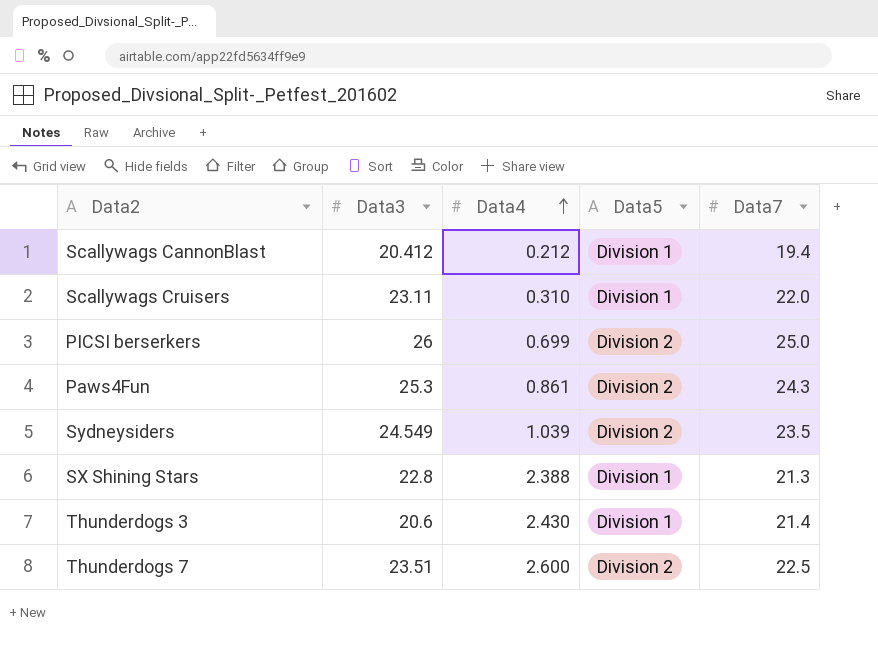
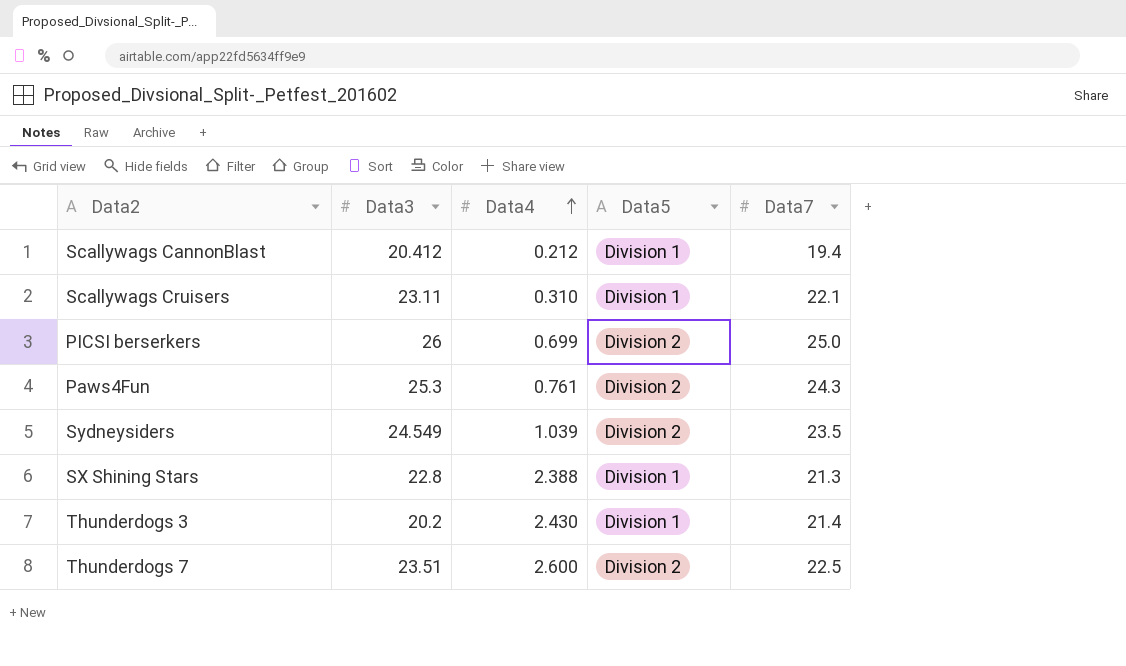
Scallywags Cruisers | Data7: 22.0 -> 22.1
Paws4Fun | Data4: 0.861 -> 0.761
Thunderdogs 3 | Data3: 20.6 -> 20.2

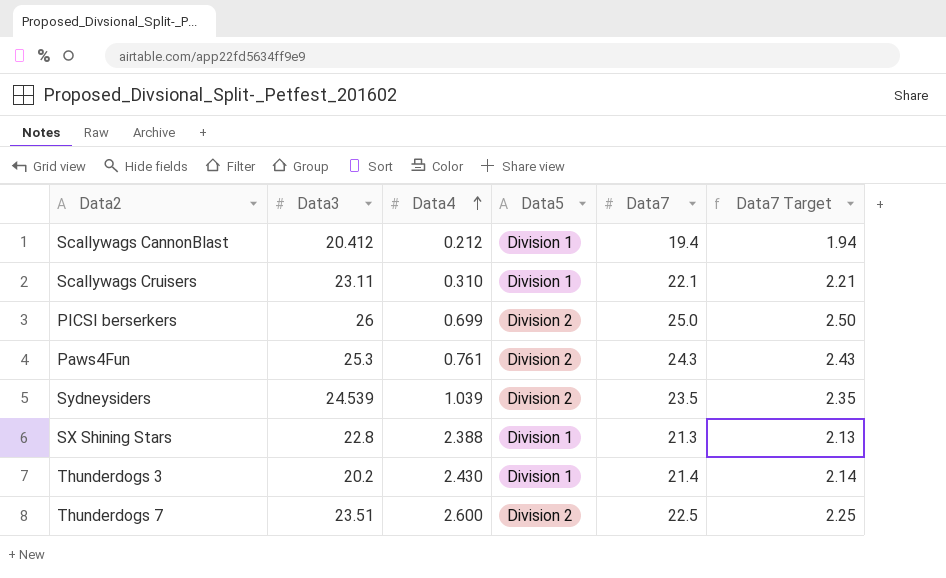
column Data7 Target | formula: none -> [Data7] * 0.1
Sydneysiders | Data3: 24.549 -> 24.539

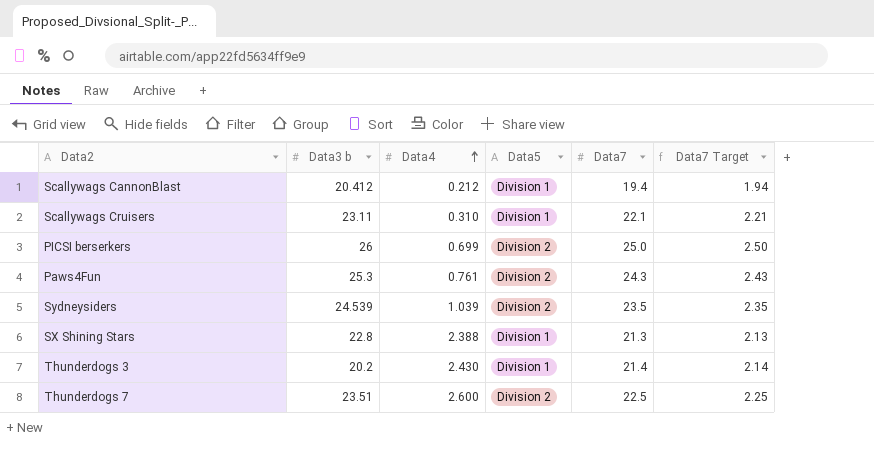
column name: Data3 -> Data3 b

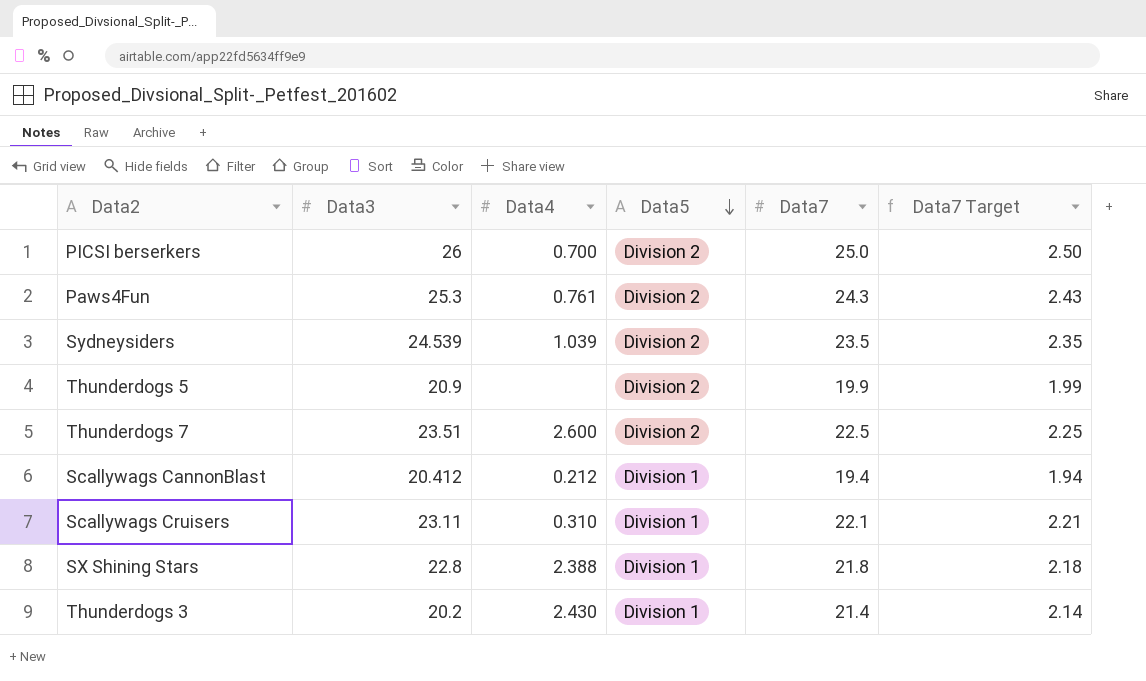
row order: Data4 ascending -> Data5 descending
column name: Data3 b -> Data3
PICSI berserkers | Data4: 0.699 -> 0.700
row Thunderdogs 5: none -> 20.9 | none | Division 2 | 19.9 | 1.99
SX Shining Stars | Data7: 21.3 -> 21.8
SX Shining Stars | Data7 Target: 2.13 -> 2.18

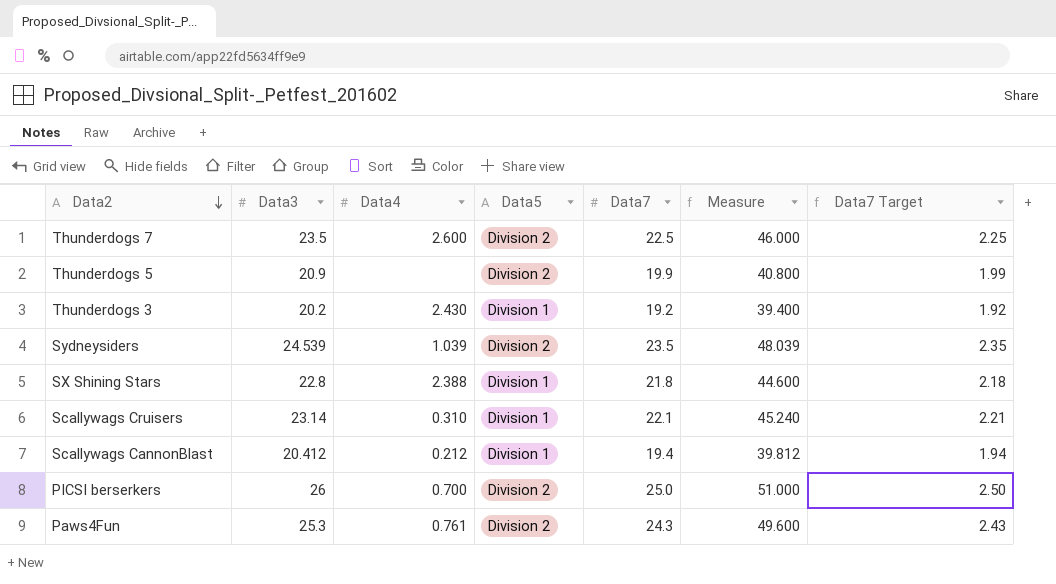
row order: Data5 descending -> Data2 descending
column Measure | formula: none -> [Data3] + [Data7]
Thunderdogs 7 | Data3: 23.51 -> 23.5
Thunderdogs 3 | Data7: 21.4 -> 19.2
Thunderdogs 3 | Data7 Target: 2.14 -> 1.92
Scallywags Cruisers | Data3: 23.11 -> 23.14

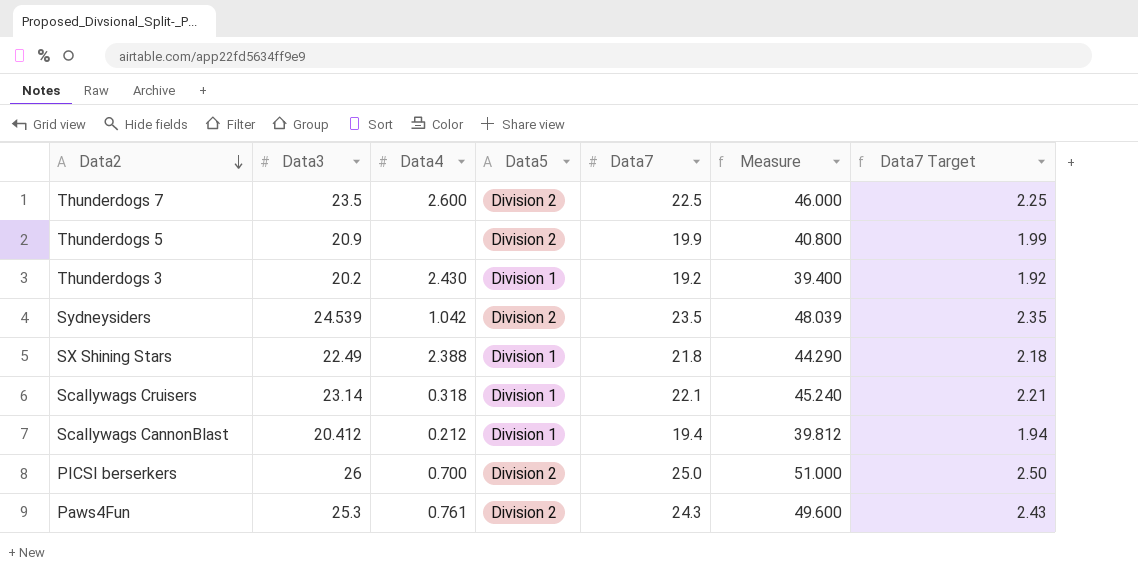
Sydneysiders | Data4: 1.039 -> 1.042
SX Shining Stars | Data3: 22.8 -> 22.49
SX Shining Stars | Measure: 44.600 -> 44.290
Scallywags Cruisers | Data4: 0.310 -> 0.318

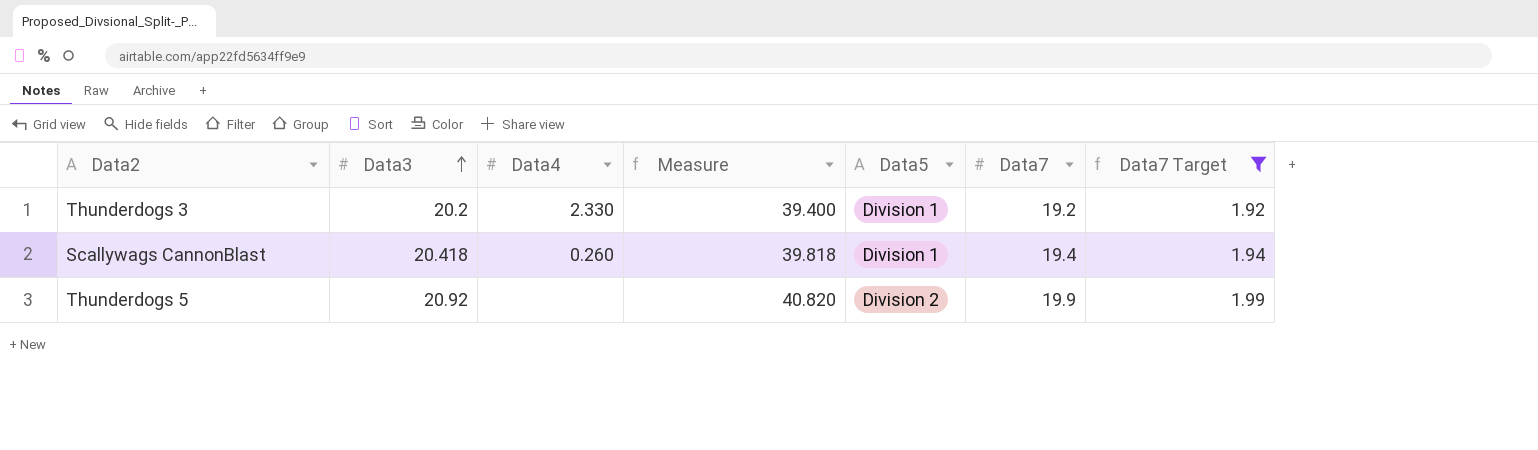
filter: none -> Data7 Target <= 1.99
row order: Data2 descending -> Data3 ascending
column Measure | position: 6 -> 4
Thunderdogs 3 | Data4: 2.430 -> 2.330
Scallywags CannonBlast | Data3: 20.412 -> 20.418
Scallywags CannonBlast | Data4: 0.212 -> 0.260
Scallywags CannonBlast | Measure: 39.812 -> 39.818
Thunderdogs 5 | Data3: 20.9 -> 20.92
Thunderdogs 5 | Measure: 40.800 -> 40.820

